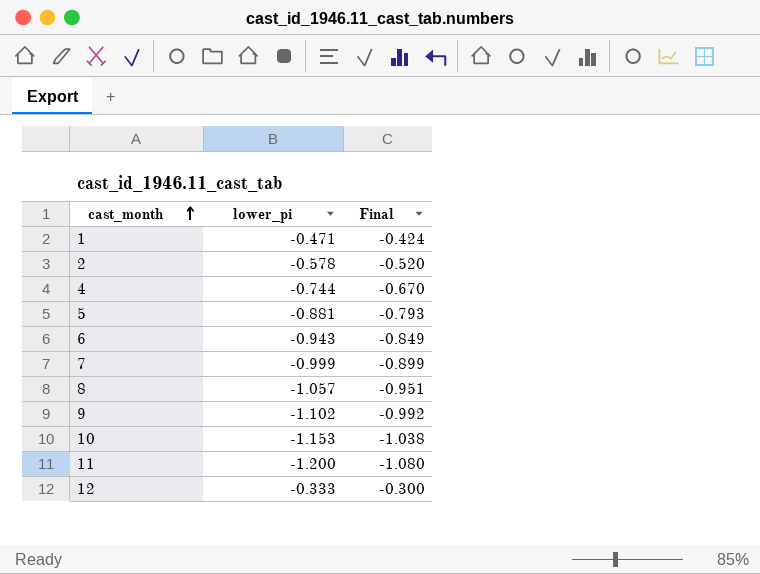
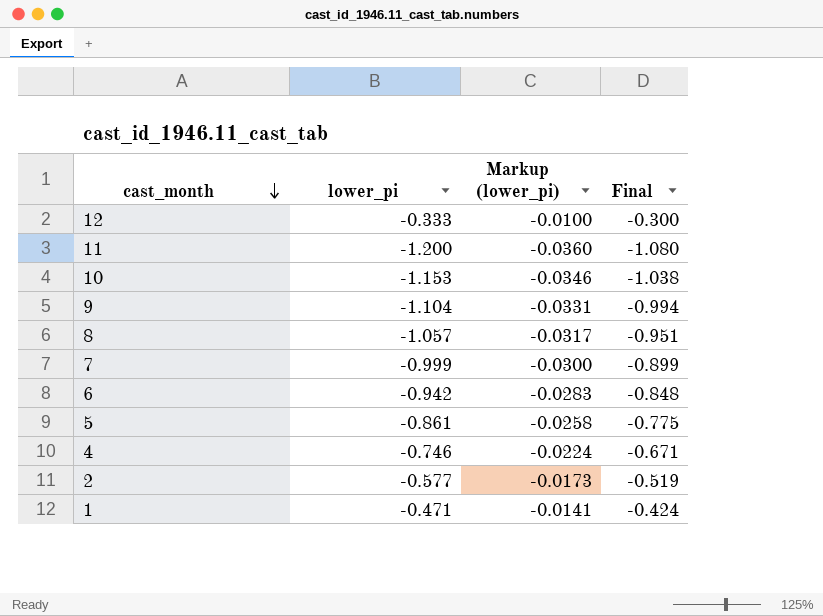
row order: cast_month ascending -> cast_month descending
column Markup (lower_pi) | formula: none -> [lower_pi] * 0.03
9 | lower_pi: -1.102 -> -1.104
9 | Final: -0.992 -> -0.994
6 | lower_pi: -0.943 -> -0.942
6 | Final: -0.849 -> -0.848
5 | lower_pi: -0.881 -> -0.861
5 | Final: -0.793 -> -0.775
4 | lower_pi: -0.744 -> -0.746
4 | Final: -0.670 -> -0.671
2 | lower_pi: -0.578 -> -0.577
2 | Final: -0.520 -> -0.519

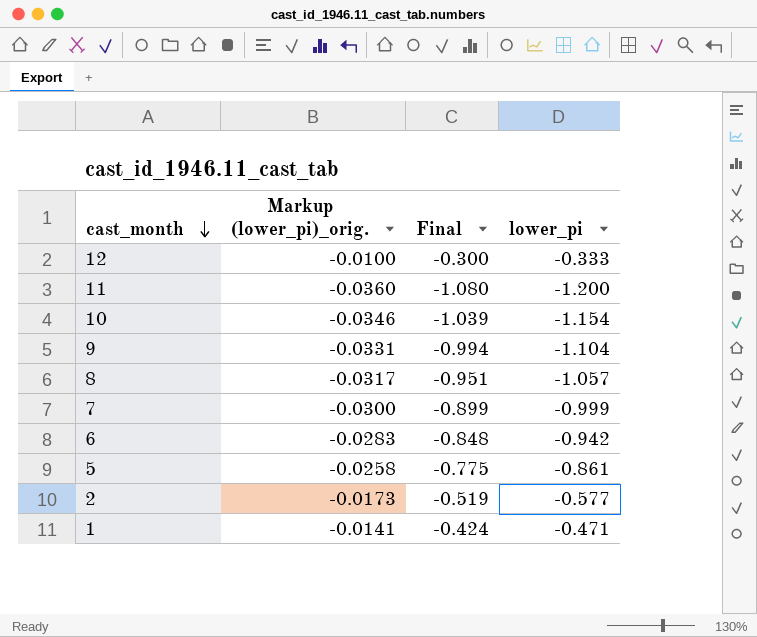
column name: Markup (lower_pi) -> Markup (lower_pi)_orig.
column lower_pi | position: 2 -> 4
row 4: -0.746 | -0.0224 | -0.671 -> none
10 | Final: -1.038 -> -1.039
10 | lower_pi: -1.153 -> -1.154

